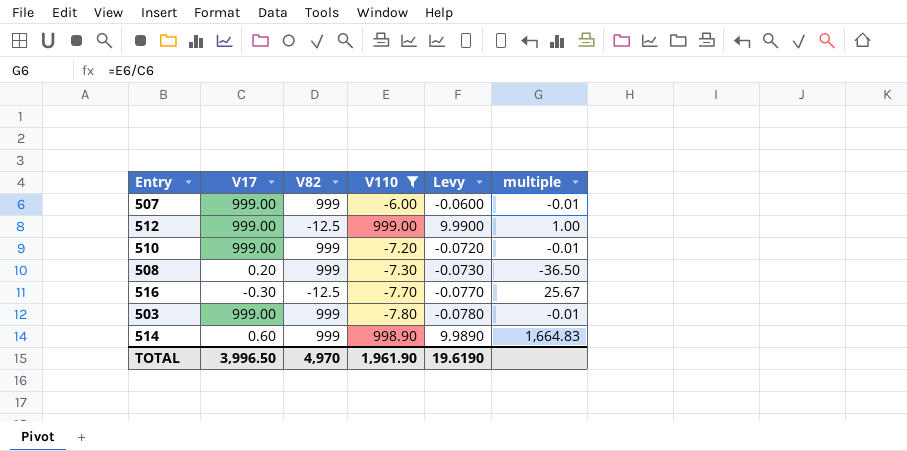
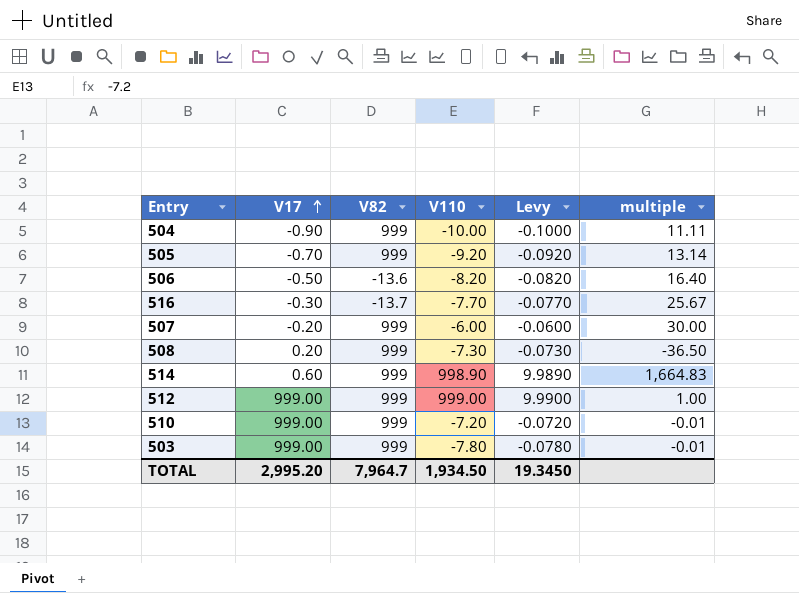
filter: V110 >= -7.80 -> none
row order: none -> V17 ascending
516 | V82: -12.5 -> -13.7
507 | V17: 999.00 -> -0.20
507 | multiple: -0.01 -> 30.00
512 | V82: -12.5 -> 999
TOTAL | V17: 3,996.50 -> 2,995.20
TOTAL | V82: 4,970 -> 7,964.7
TOTAL | V110: 1,961.90 -> 1,934.50
TOTAL | Levy: 19.6190 -> 19.3450

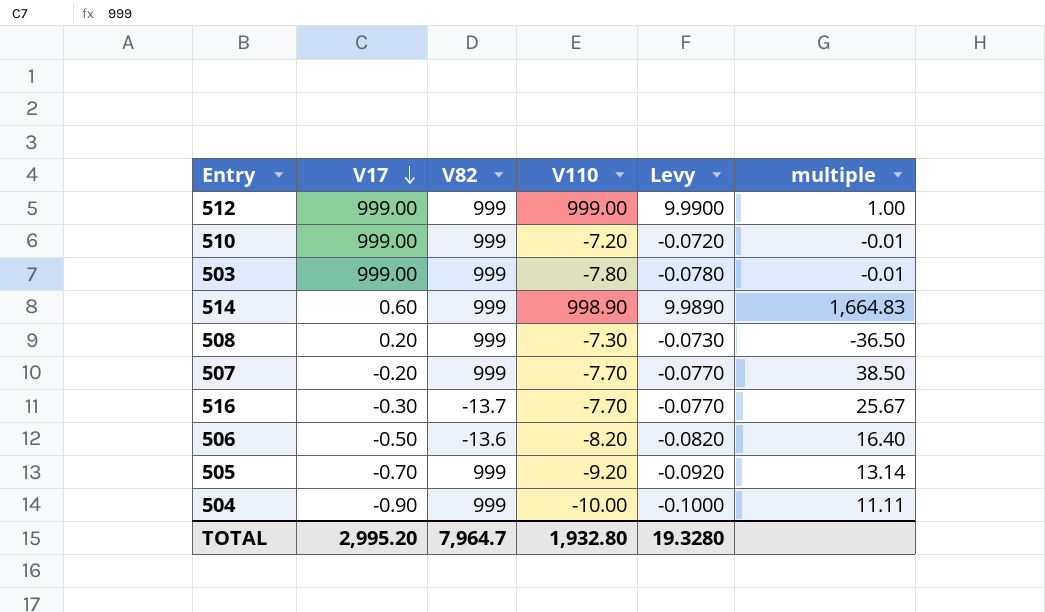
row order: V17 ascending -> V17 descending
507 | V110: -6.00 -> -7.70
507 | Levy: -0.0600 -> -0.0770
507 | multiple: 30.00 -> 38.50
TOTAL | V110: 1,934.50 -> 1,932.80
TOTAL | Levy: 19.3450 -> 19.3280

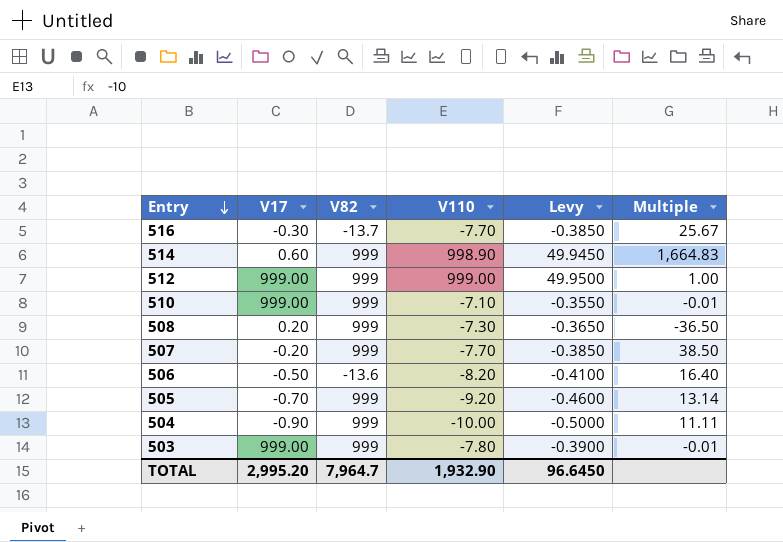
row order: V17 descending -> Entry descending
column Levy | formula: [V110] * 0.01 -> [V110] * 0.05
column name: multiple -> Multiple
510 | V110: -7.20 -> -7.10
TOTAL | V110: 1,932.80 -> 1,932.90
TOTAL | Levy: 19.3280 -> 96.6450

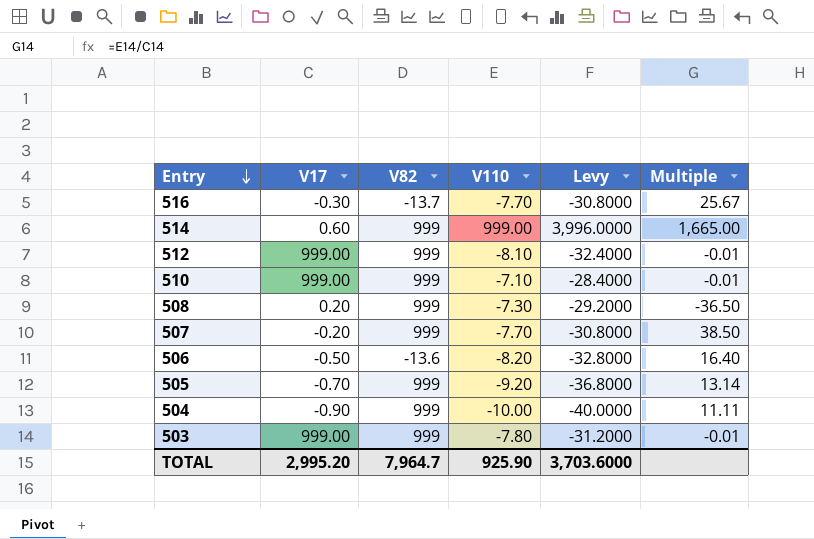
column Levy | formula: [V110] * 0.05 -> [V110] * 4
514 | V110: 998.90 -> 999.00
514 | Multiple: 1,664.83 -> 1,665.00
512 | V110: 999.00 -> -8.10
512 | Multiple: 1.00 -> -0.01
TOTAL | V110: 1,932.90 -> 925.90
TOTAL | Levy: 96.6450 -> 3,703.6000

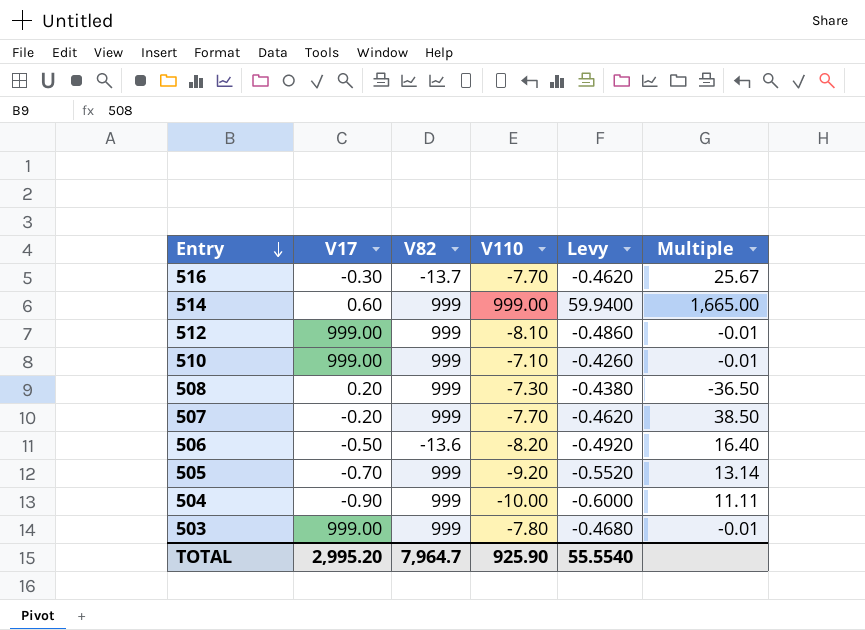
column Levy | formula: [V110] * 4 -> [V110] * 0.06
TOTAL | Levy: 3,703.6000 -> 55.5540

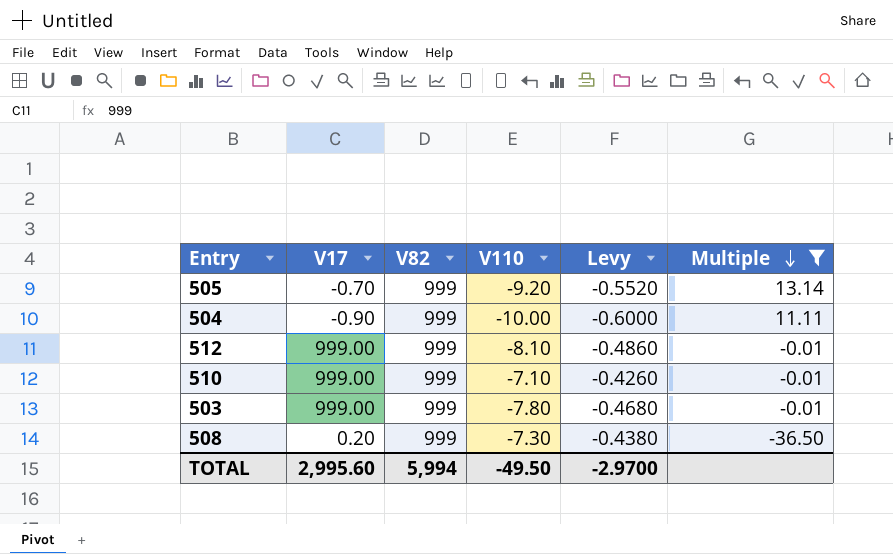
filter: none -> Multiple <= 13.14
row order: Entry descending -> Multiple descending
TOTAL | V17: 2,995.20 -> 2,995.60
TOTAL | V82: 7,964.7 -> 5,994
TOTAL | V110: 925.90 -> -49.50
TOTAL | Levy: 55.5540 -> -2.9700

